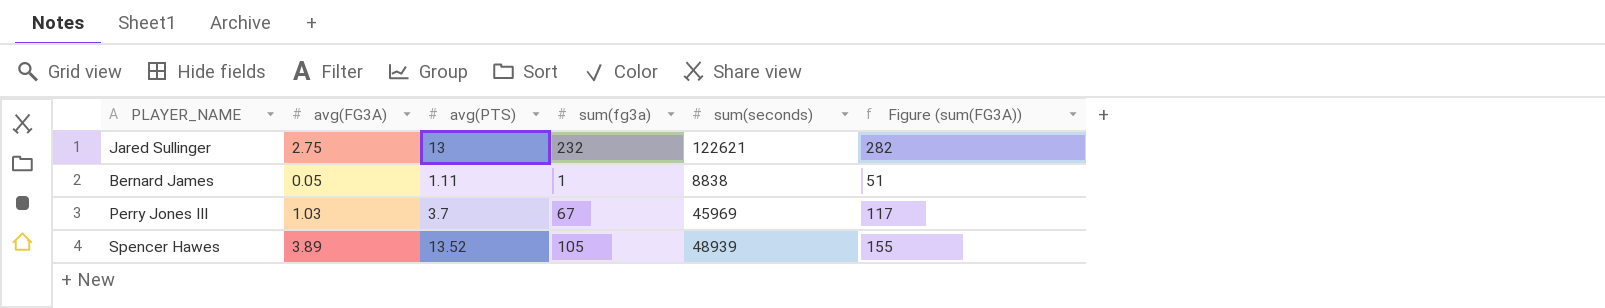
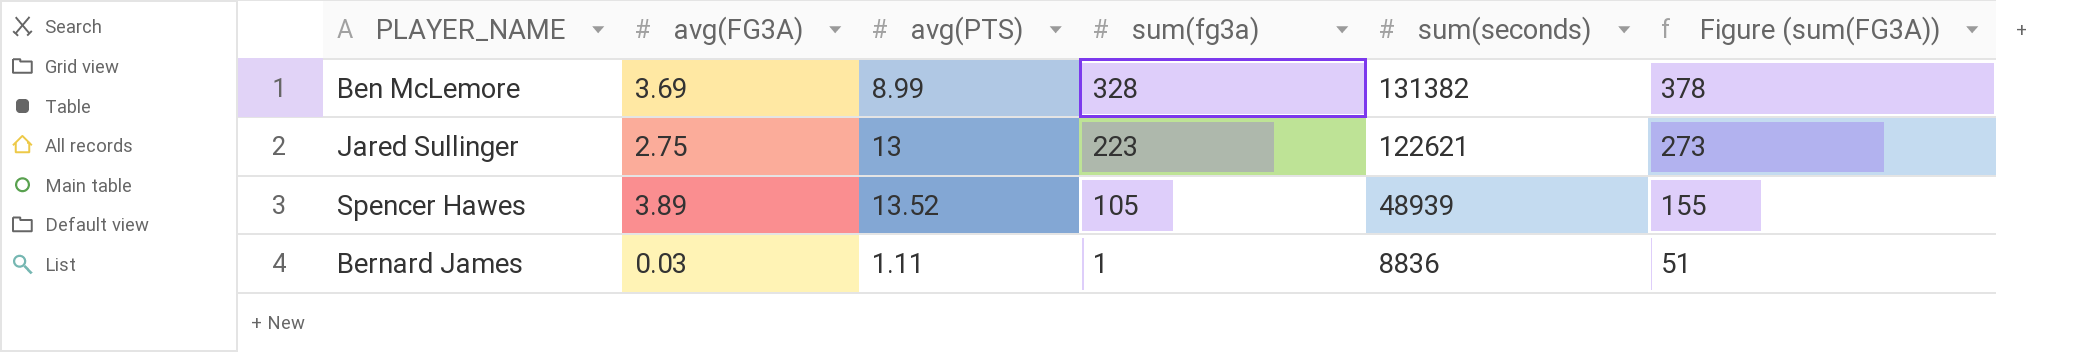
row order: none -> sum(fg3a) descending
row Perry Jones III: 1.03 | 3.7 | 67 | 45969 | 117 -> none
row Ben McLemore: none -> 3.69 | 8.99 | 328 | 131382 | 378
Jared Sullinger | sum(fg3a): 232 -> 223
Jared Sullinger | Figure (sum(FG3A)): 282 -> 273
Bernard James | avg(FG3A): 0.05 -> 0.03
Bernard James | sum(seconds): 8838 -> 8836

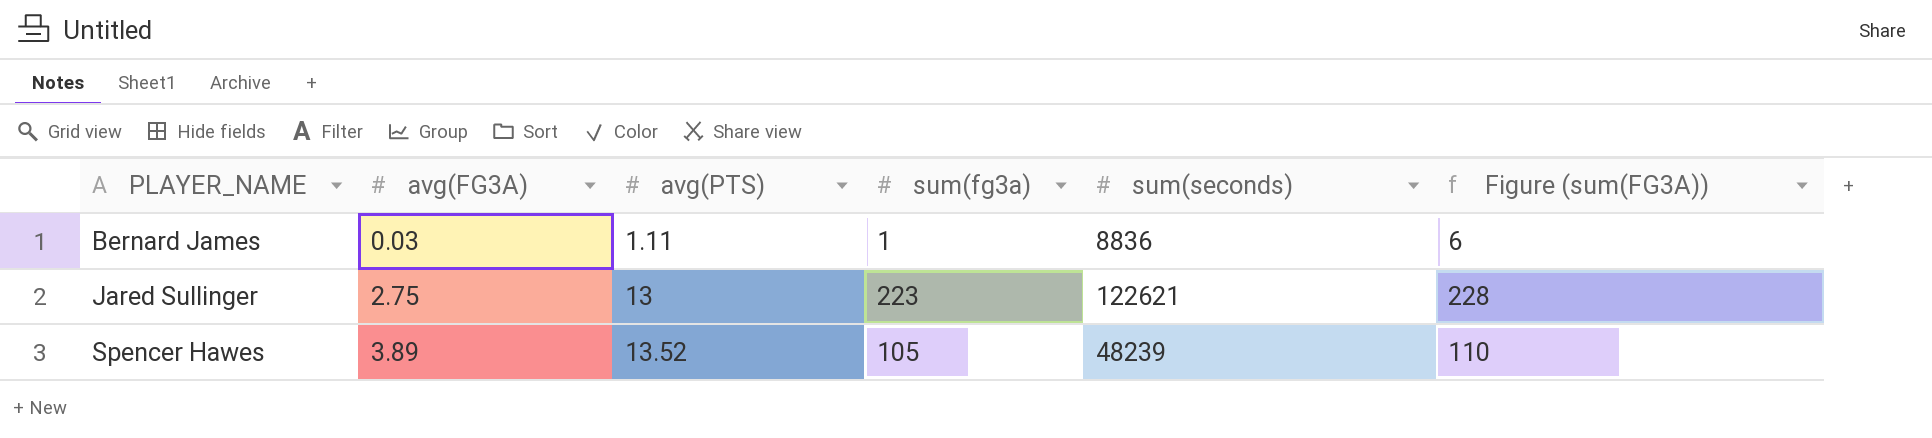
row order: sum(fg3a) descending -> PLAYER_NAME ascending
column Figure (sum(FG3A)) | formula: [sum(fg3a)] + 50 -> [sum(fg3a)] + 5
row Ben McLemore: 3.69 | 8.99 | 328 | 131382 | 378 -> none
Spencer Hawes | sum(seconds): 48939 -> 48239

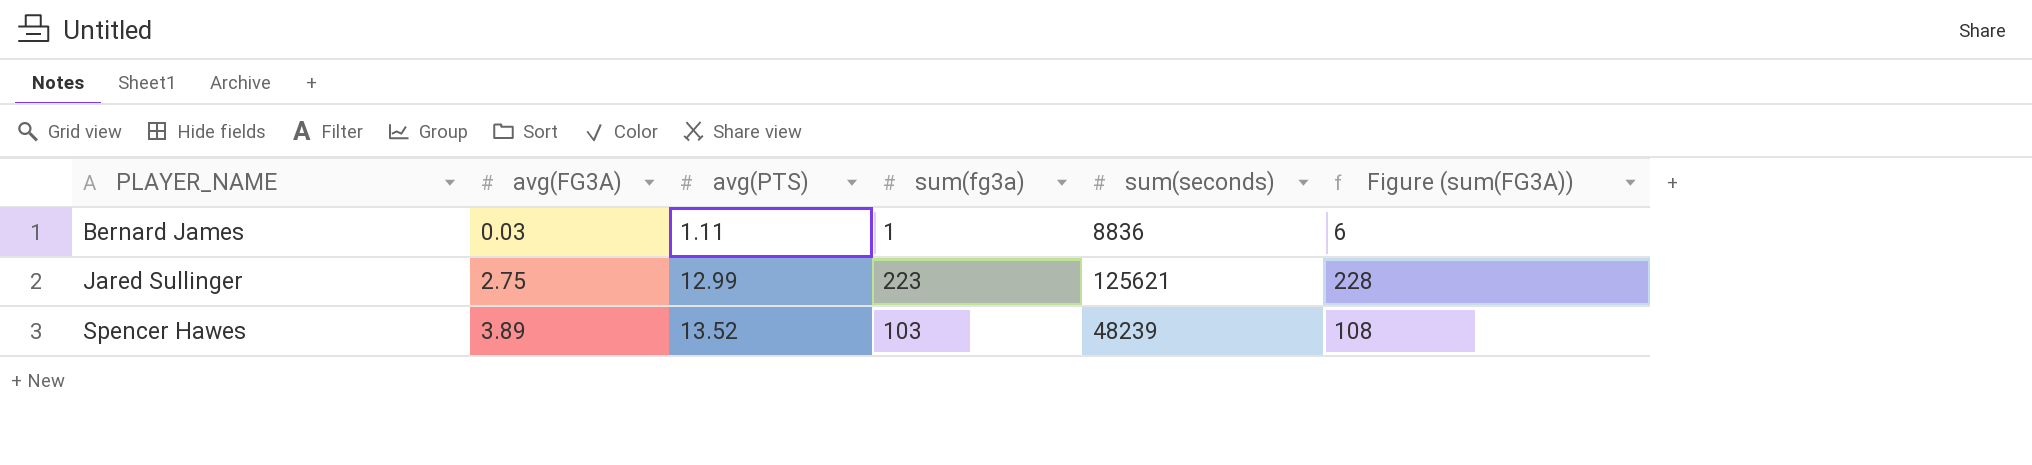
Jared Sullinger | avg(PTS): 13 -> 12.99
Jared Sullinger | sum(seconds): 122621 -> 125621
Spencer Hawes | sum(fg3a): 105 -> 103
Spencer Hawes | Figure (sum(FG3A)): 110 -> 108

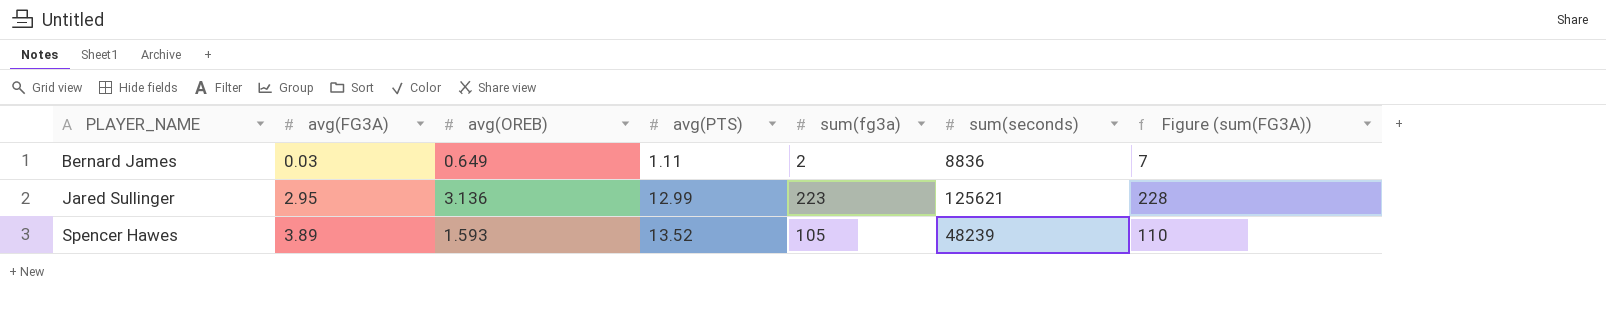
column avg(OREB) | position: none -> 3
Bernard James | sum(fg3a): 1 -> 2
Bernard James | Figure (sum(FG3A)): 6 -> 7
Jared Sullinger | avg(FG3A): 2.75 -> 2.95
Spencer Hawes | sum(fg3a): 103 -> 105
Spencer Hawes | Figure (sum(FG3A)): 108 -> 110

